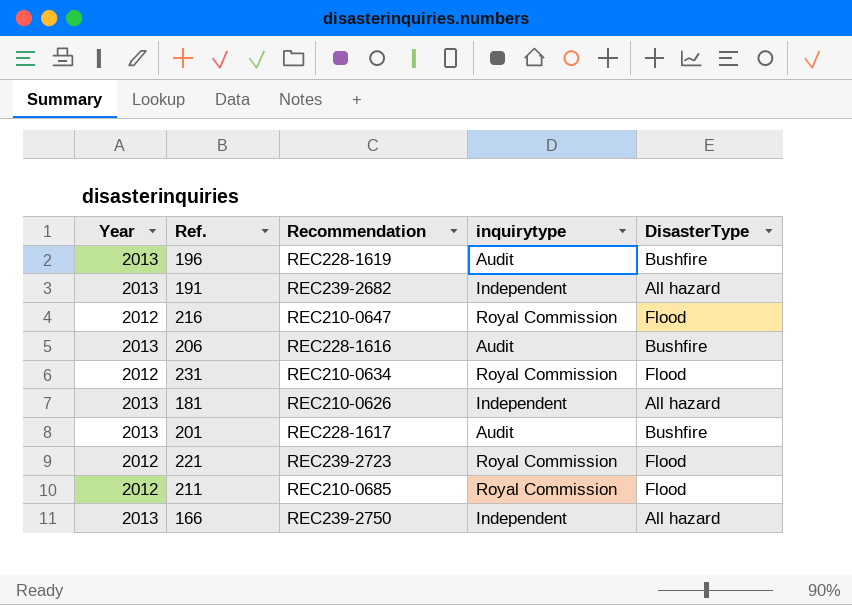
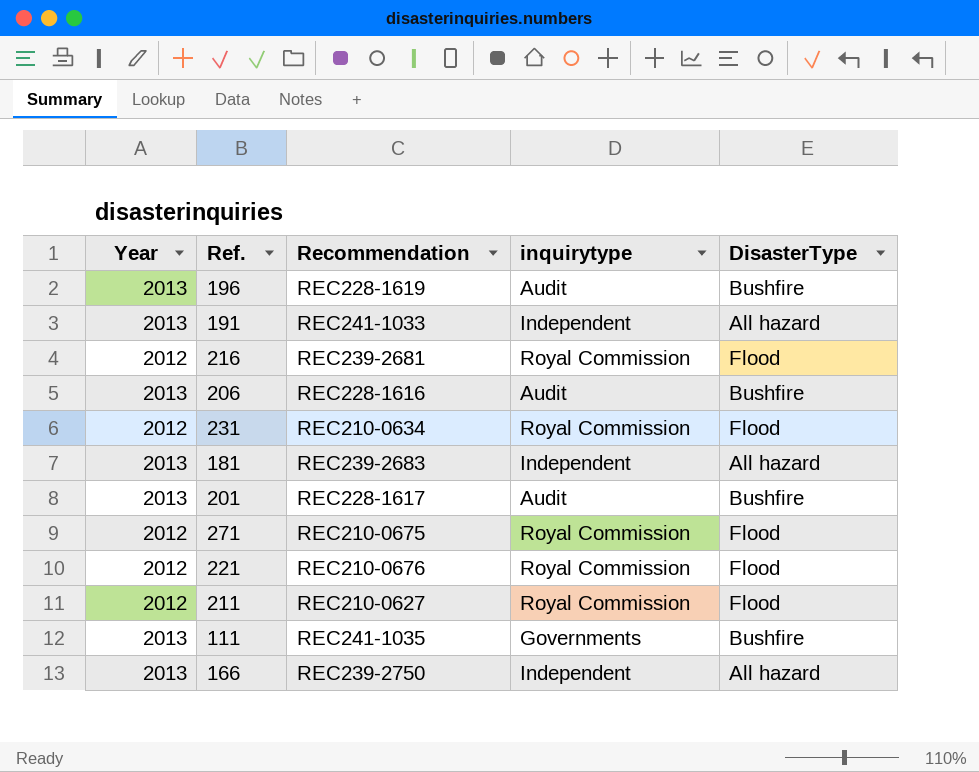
191 | Recommendation: REC239-2682 -> REC241-1033
216 | Recommendation: REC210-0647 -> REC239-2681
181 | Recommendation: REC210-0626 -> REC239-2683
row 271: none -> 2012 | REC210-0675 | Royal Commission | Flood
221 | Recommendation: REC239-2723 -> REC210-0676
211 | Recommendation: REC210-0685 -> REC210-0627
row 111: none -> 2013 | REC241-1035 | Governments | Bushfire

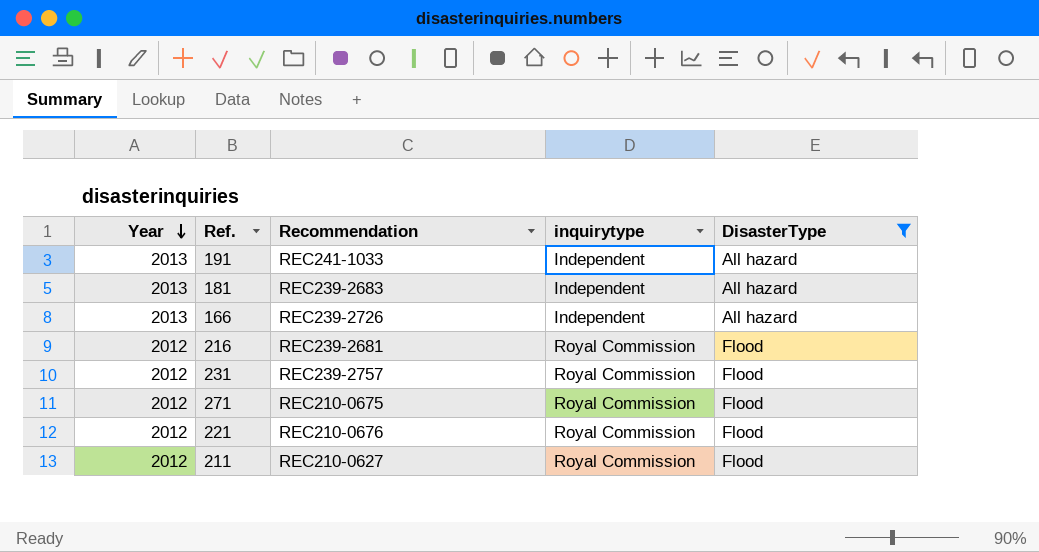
filter: none -> DisasterType != Bushfire
row order: none -> Year descending
166 | Recommendation: REC239-2750 -> REC239-2726
231 | Recommendation: REC210-0634 -> REC239-2757

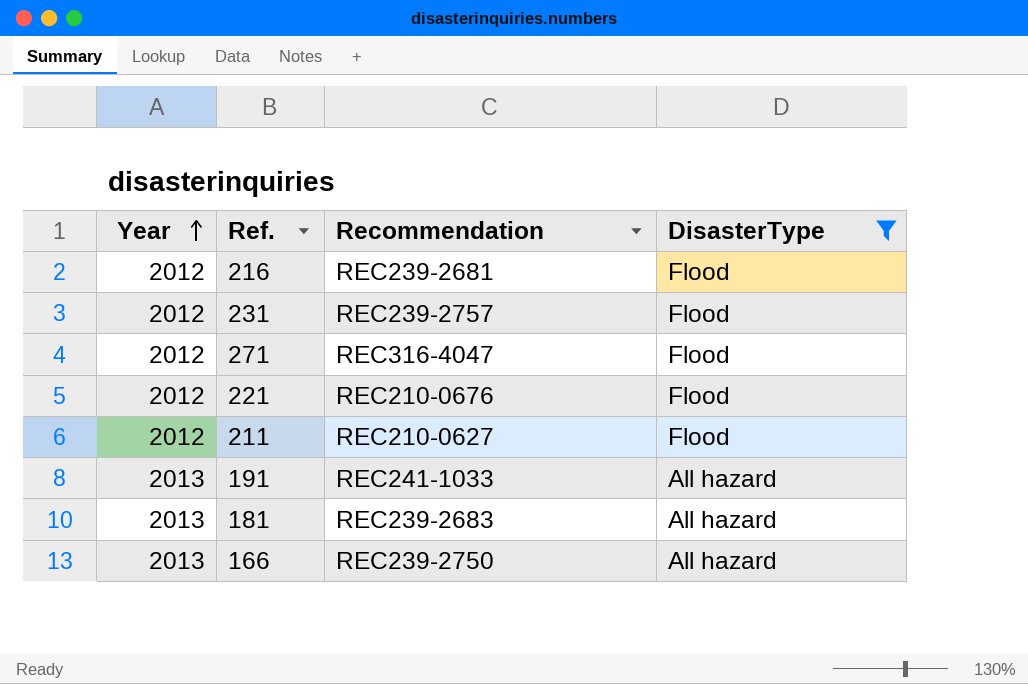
row order: Year descending -> Year ascending
column inquirytype | position: 4 -> none
271 | Recommendation: REC210-0675 -> REC316-4047
166 | Recommendation: REC239-2726 -> REC239-2750

